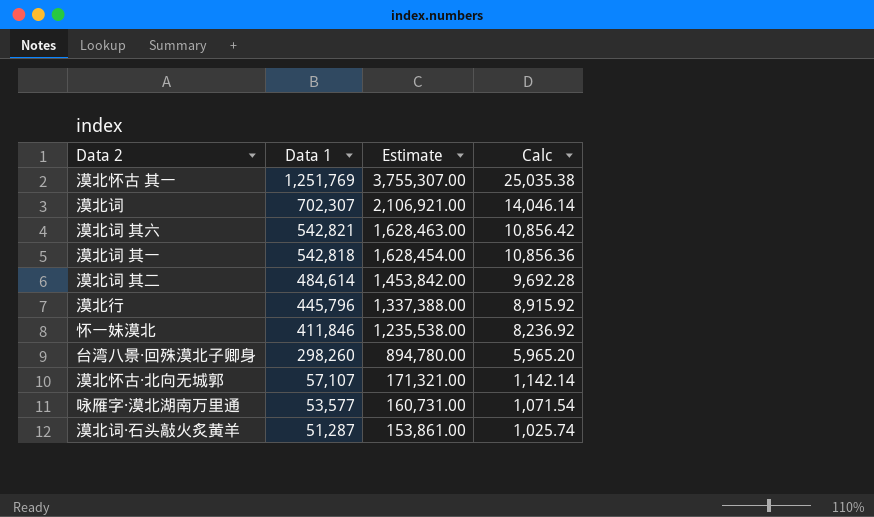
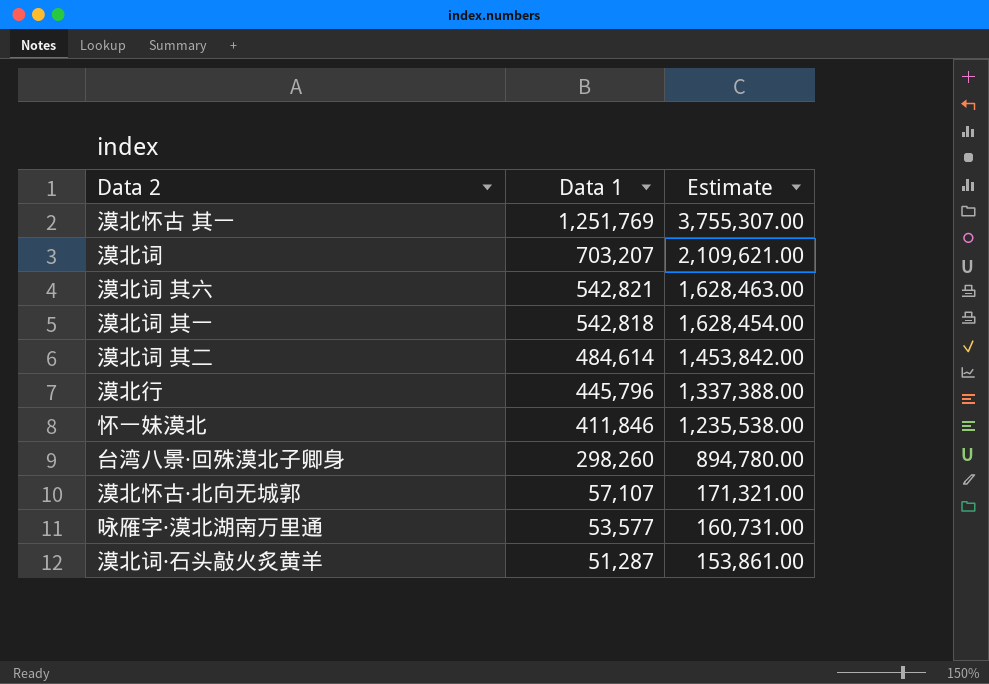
column Calc | formula: [Data 1] * 0.02 -> none
漠北词 | Data 1: 702,307 -> 703,207
漠北词 | Estimate: 2,106,921.00 -> 2,109,621.00

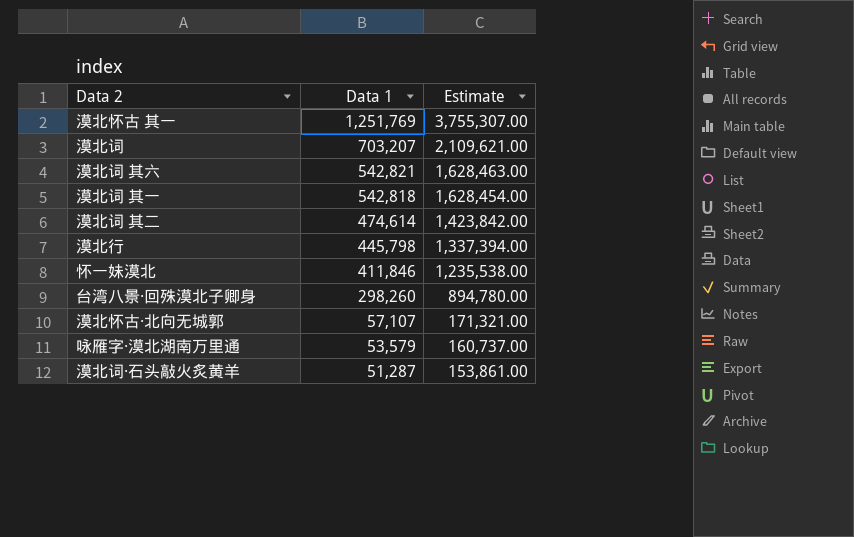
漠北词 其二 | Data 1: 484,614 -> 474,614
漠北词 其二 | Estimate: 1,453,842.00 -> 1,423,842.00
漠北行 | Data 1: 445,796 -> 445,798
漠北行 | Estimate: 1,337,388.00 -> 1,337,394.00
咏雁字·漠北湖南万里通 | Data 1: 53,577 -> 53,579
咏雁字·漠北湖南万里通 | Estimate: 160,731.00 -> 160,737.00

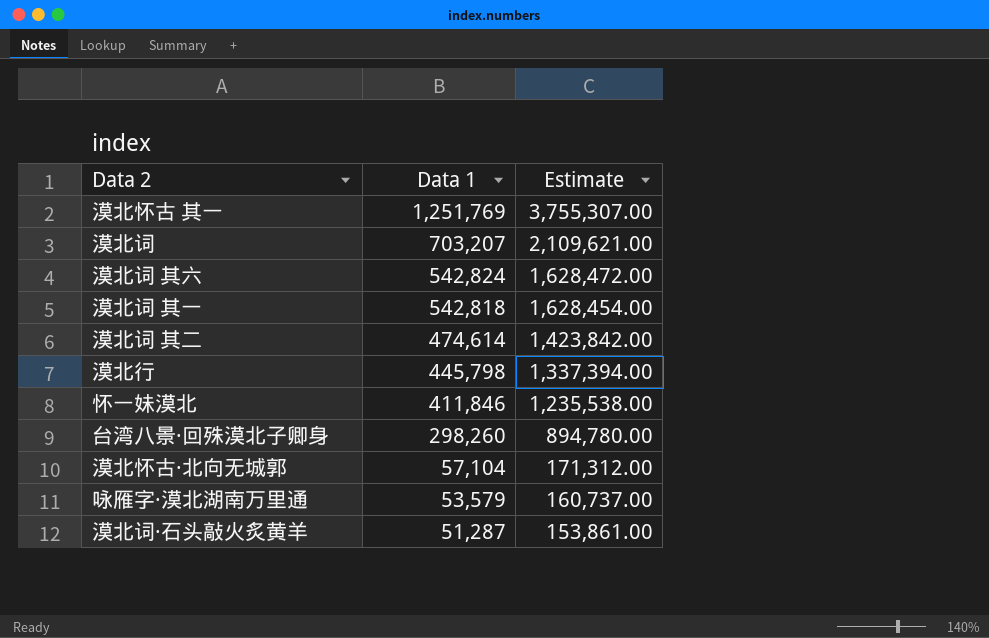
漠北词 其六 | Data 1: 542,821 -> 542,824
漠北词 其六 | Estimate: 1,628,463.00 -> 1,628,472.00
漠北怀古·北向无城郭 | Data 1: 57,107 -> 57,104
漠北怀古·北向无城郭 | Estimate: 171,321.00 -> 171,312.00

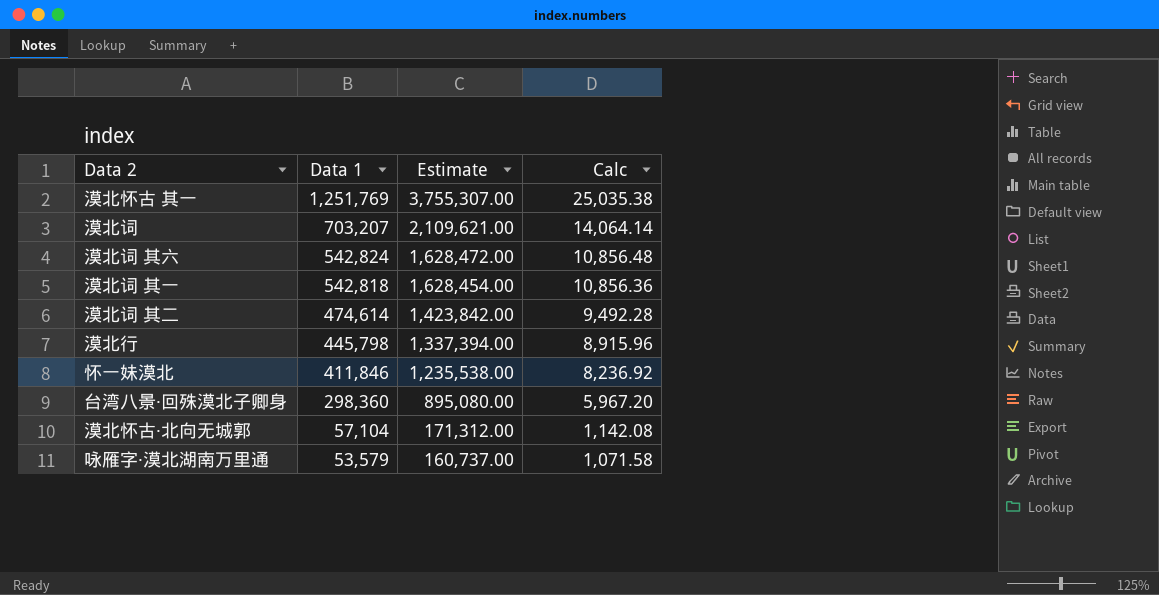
column Calc | formula: none -> [Data 1] * 0.02
row 漠北词·石头敲火炙黄羊: 51,287 | 153,861.00 -> none
台湾八景·回殊漠北子卿身 | Data 1: 298,260 -> 298,360
台湾八景·回殊漠北子卿身 | Estimate: 894,780.00 -> 895,080.00

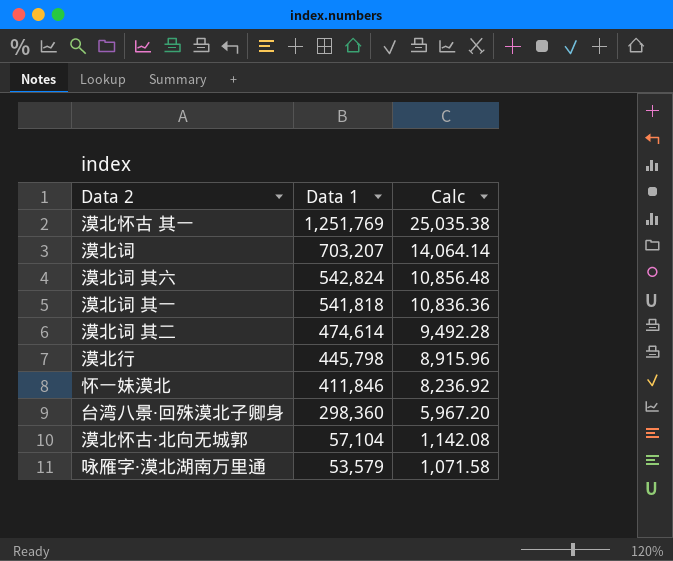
column Estimate | formula: [Data 1] * 3 -> none
漠北词 其一 | Data 1: 542,818 -> 541,818
漠北词 其一 | Calc: 10,856.36 -> 10,836.36

